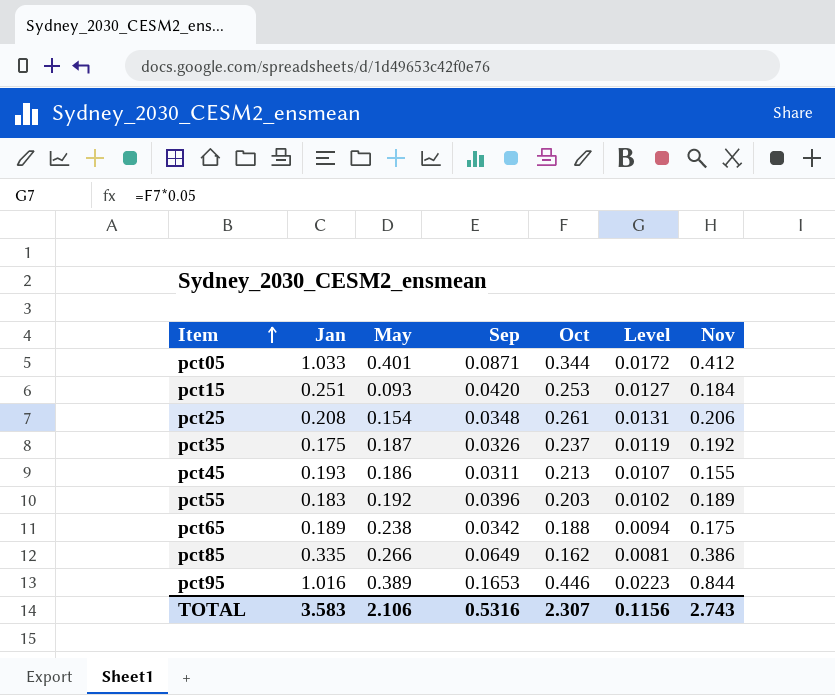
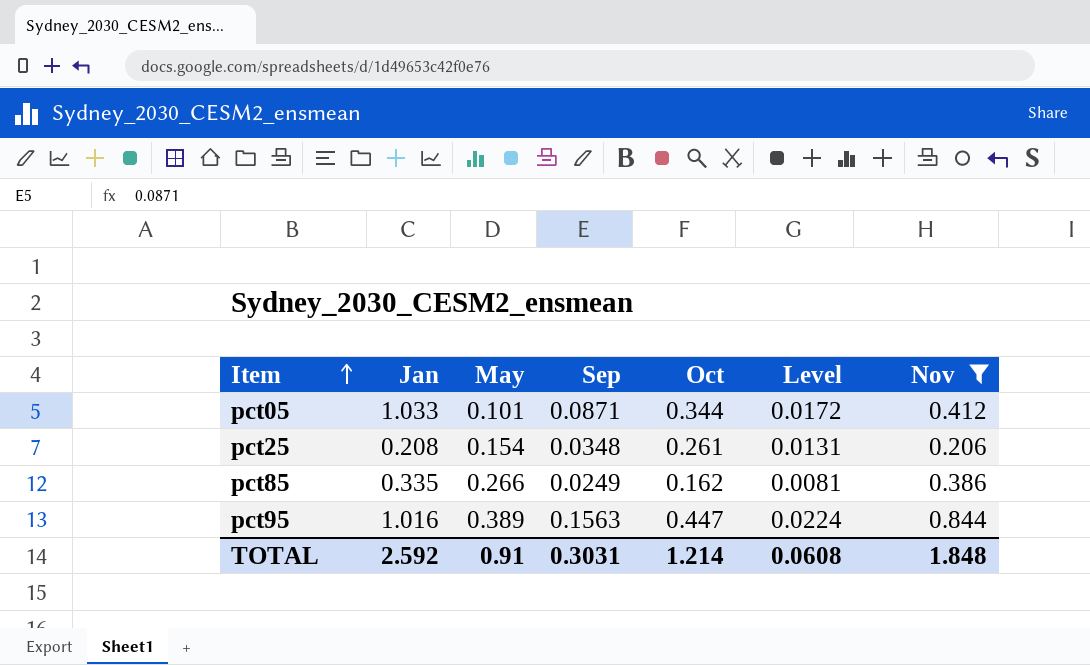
filter: none -> Nov >= 0.206
pct05 | May: 0.401 -> 0.101
pct85 | Sep: 0.0649 -> 0.0249
pct95 | Sep: 0.1653 -> 0.1563
pct95 | Oct: 0.446 -> 0.447
pct95 | Level: 0.0223 -> 0.0224
TOTAL | Jan: 3.583 -> 2.592
TOTAL | May: 2.106 -> 0.91
TOTAL | Sep: 0.5316 -> 0.3031
TOTAL | Oct: 2.307 -> 1.214
TOTAL | Level: 0.1156 -> 0.0608
TOTAL | Nov: 2.743 -> 1.848

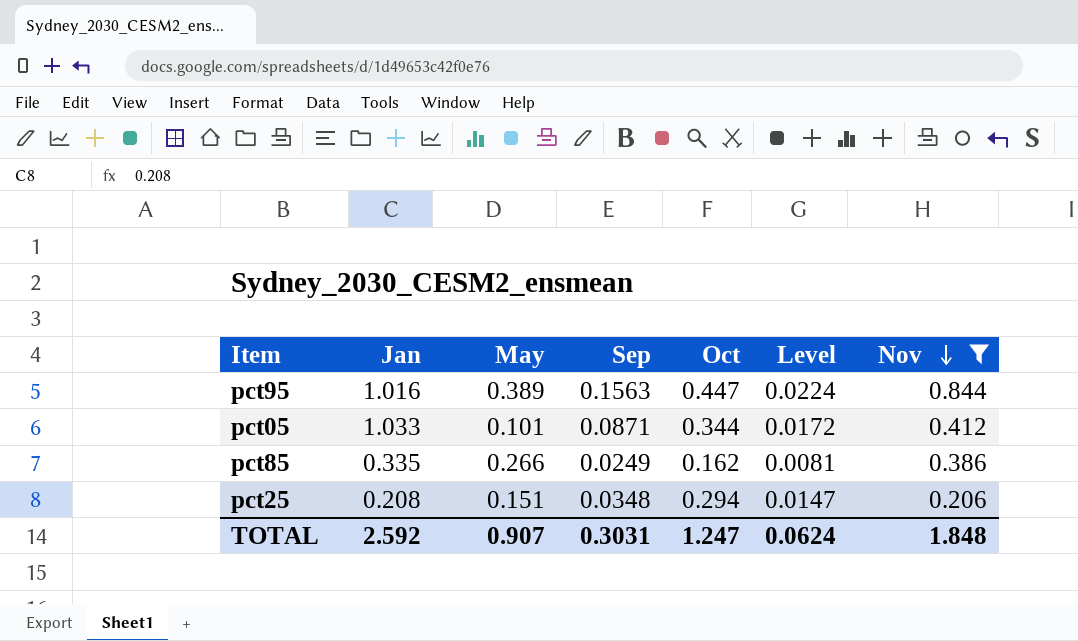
row order: Item ascending -> Nov descending
pct25 | May: 0.154 -> 0.151
pct25 | Oct: 0.261 -> 0.294
pct25 | Level: 0.0131 -> 0.0147
TOTAL | May: 0.91 -> 0.907
TOTAL | Oct: 1.214 -> 1.247
TOTAL | Level: 0.0608 -> 0.0624

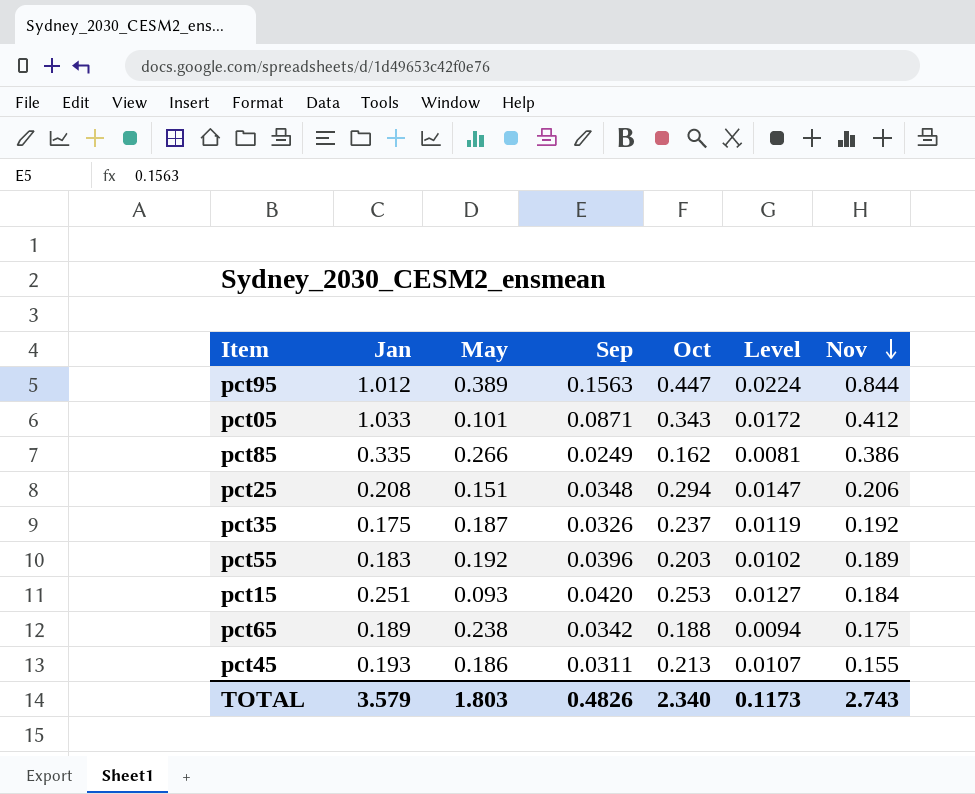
filter: Nov >= 0.206 -> none
pct95 | Jan: 1.016 -> 1.012
pct05 | Oct: 0.344 -> 0.343
TOTAL | Jan: 2.592 -> 3.579
TOTAL | May: 0.907 -> 1.803
TOTAL | Sep: 0.3031 -> 0.4826
TOTAL | Oct: 1.247 -> 2.340
TOTAL | Level: 0.0624 -> 0.1173
TOTAL | Nov: 1.848 -> 2.743

